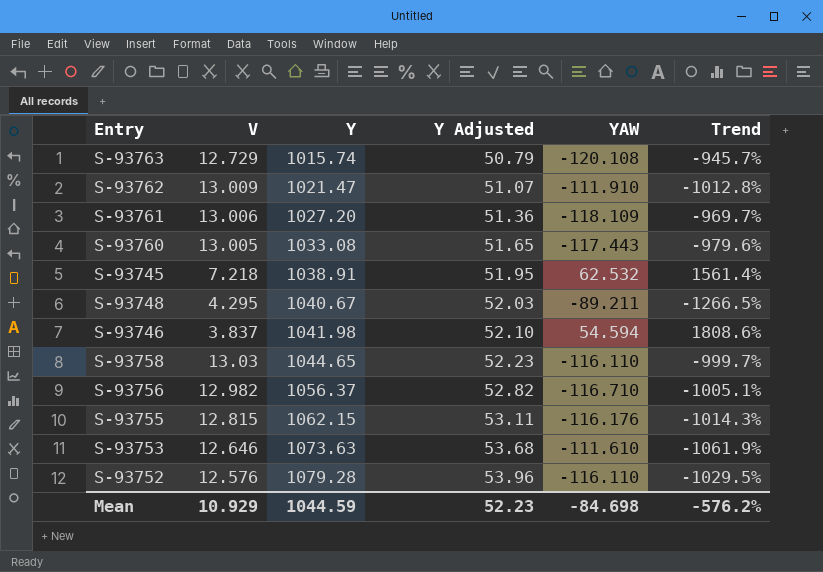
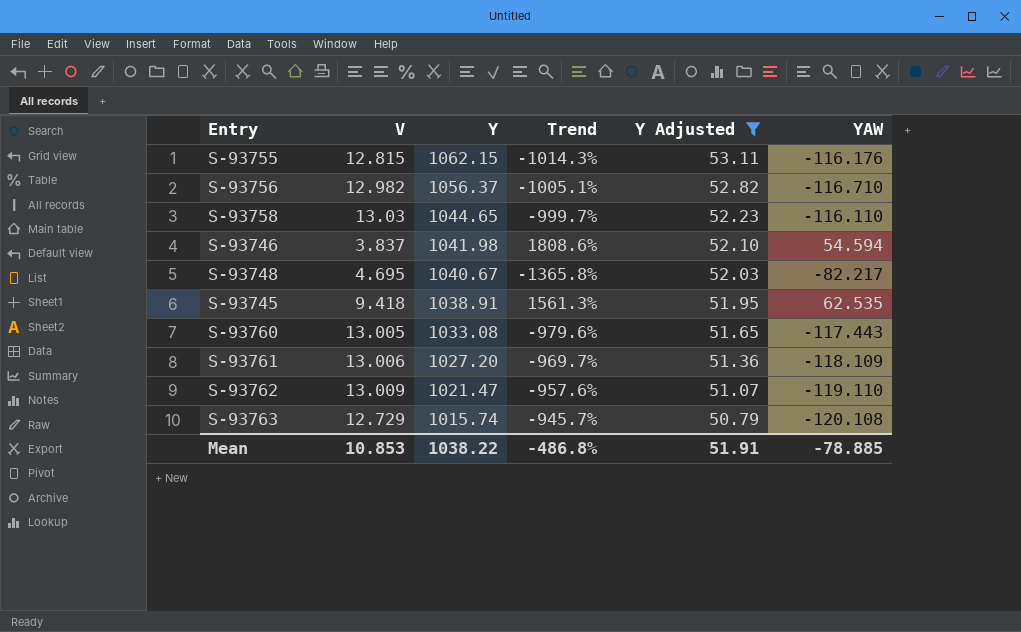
filter: none -> Y Adjusted <= 53.11
row order: Y ascending -> Y descending
column Trend | position: 6 -> 4
S-93748 | V: 4.295 -> 4.695
S-93748 | Trend: -1266.5% -> -1365.8%
S-93748 | YAW: -89.211 -> -82.217
S-93745 | V: 7.218 -> 9.418
S-93745 | Trend: 1561.4% -> 1561.3%
S-93745 | YAW: 62.532 -> 62.535
S-93762 | Trend: -1012.8% -> -957.6%
S-93762 | YAW: -111.910 -> -119.110
Mean | V: 10.929 -> 10.853
Mean | Y: 1044.59 -> 1038.22
Mean | Trend: -576.2% -> -486.8%
Mean | Y Adjusted: 52.23 -> 51.91
Mean | YAW: -84.698 -> -78.885

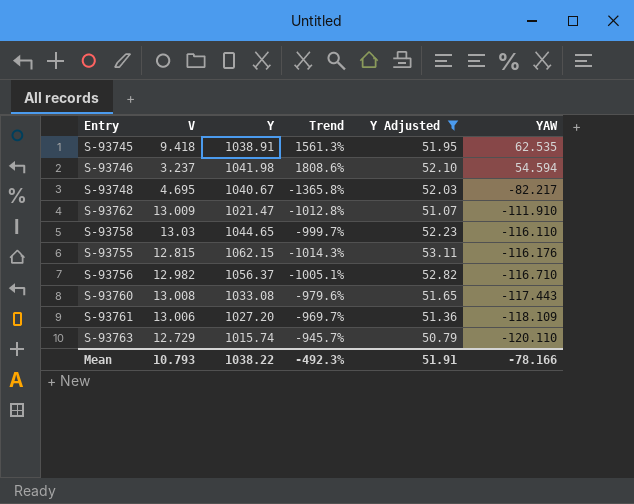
row order: Y descending -> YAW descending
S-93746 | V: 3.837 -> 3.237
S-93762 | Trend: -957.6% -> -1012.8%
S-93762 | YAW: -119.110 -> -111.910
S-93760 | V: 13.005 -> 13.008
S-93763 | YAW: -120.108 -> -120.110
Mean | V: 10.853 -> 10.793
Mean | Trend: -486.8% -> -492.3%
Mean | YAW: -78.885 -> -78.166

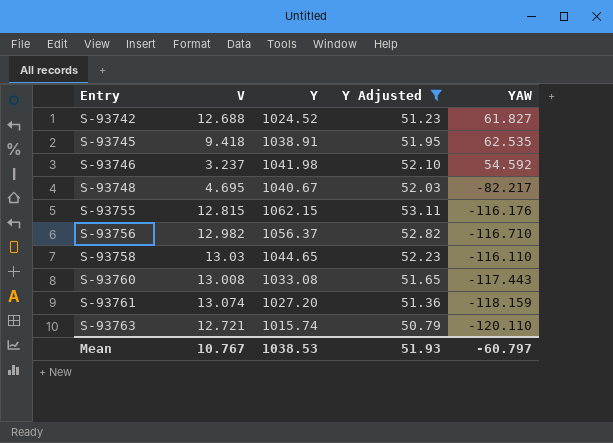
row order: YAW descending -> Entry ascending
column Trend | formula: ([Y] - [YAW]) / [YAW] -> none
row S-93762: 13.009 | 1021.47 | -1012.8% | 51.07 | -111.910 -> none
row S-93742: none -> 12.688 | 1024.52 | 51.23 | 61.827
S-93746 | YAW: 54.594 -> 54.592
S-93761 | V: 13.006 -> 13.074
S-93761 | YAW: -118.109 -> -118.159
S-93763 | V: 12.729 -> 12.721
Mean | V: 10.793 -> 10.767
Mean | Y: 1038.22 -> 1038.53
Mean | Y Adjusted: 51.91 -> 51.93
Mean | YAW: -78.166 -> -60.797

